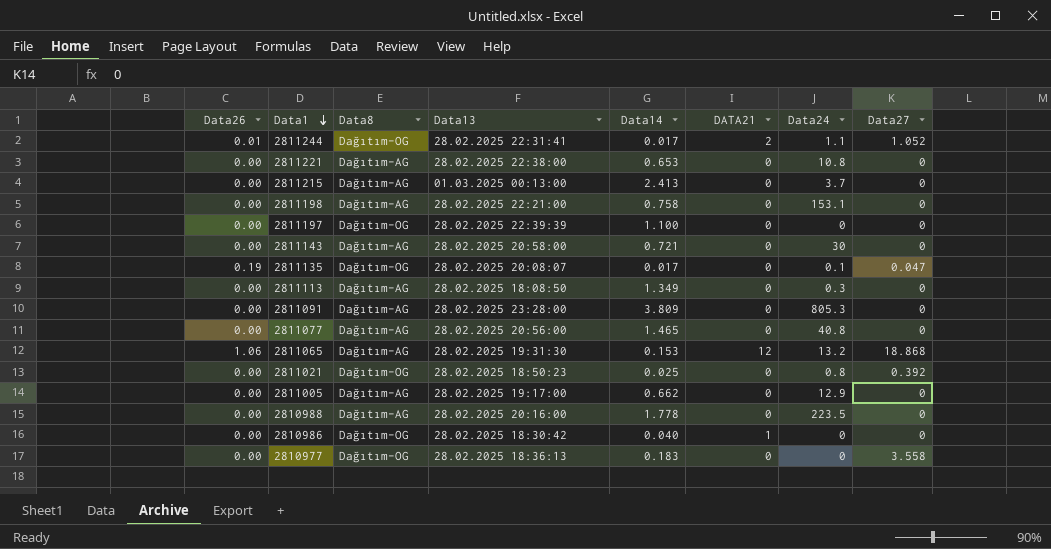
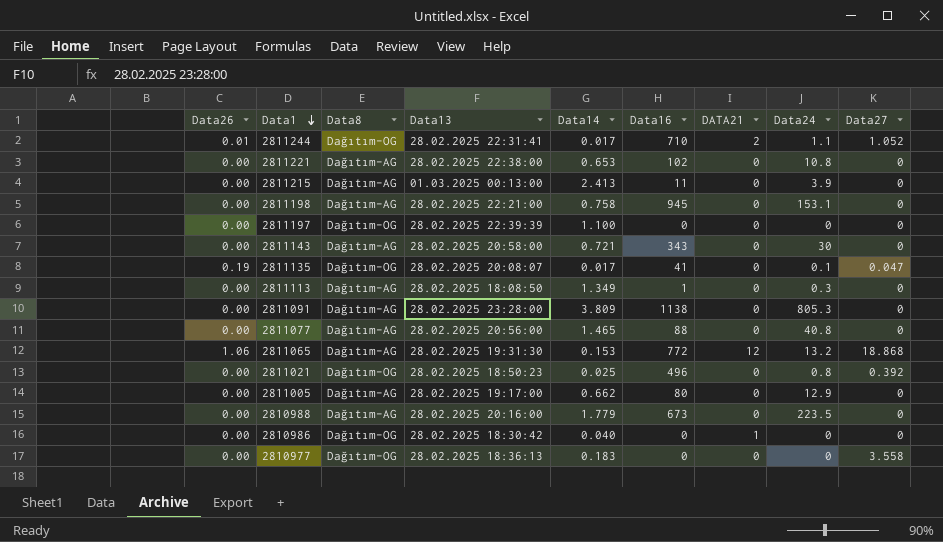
column Data16 | position: none -> 6
2811215 | Data24: 3.7 -> 3.9
2810988 | Data14: 1.778 -> 1.779

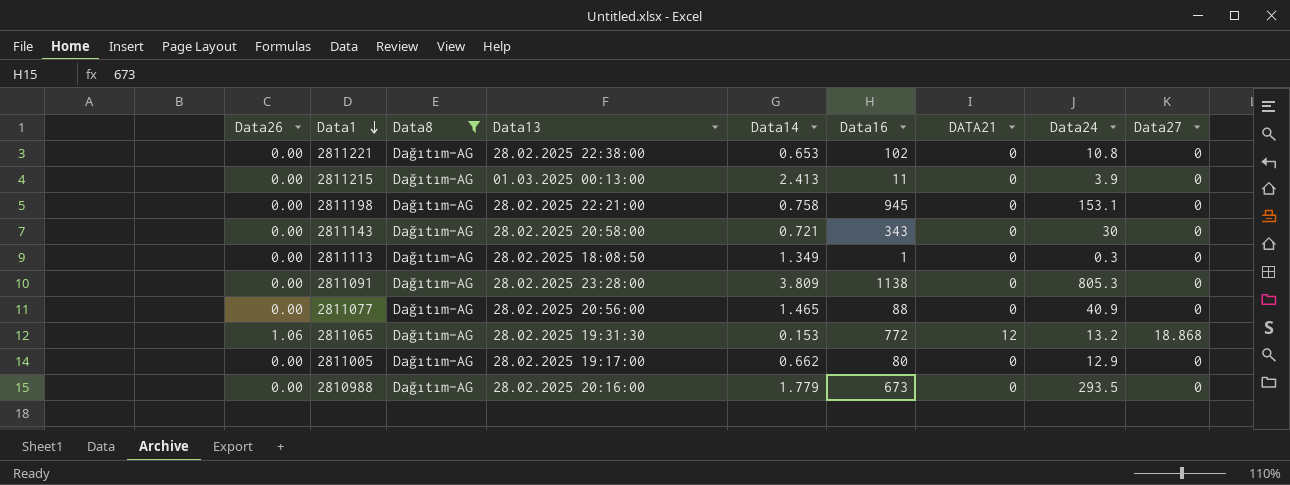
filter: none -> Data8 = Dağıtım-AG
2811077 | Data24: 40.8 -> 40.9
2810988 | Data24: 223.5 -> 293.5

